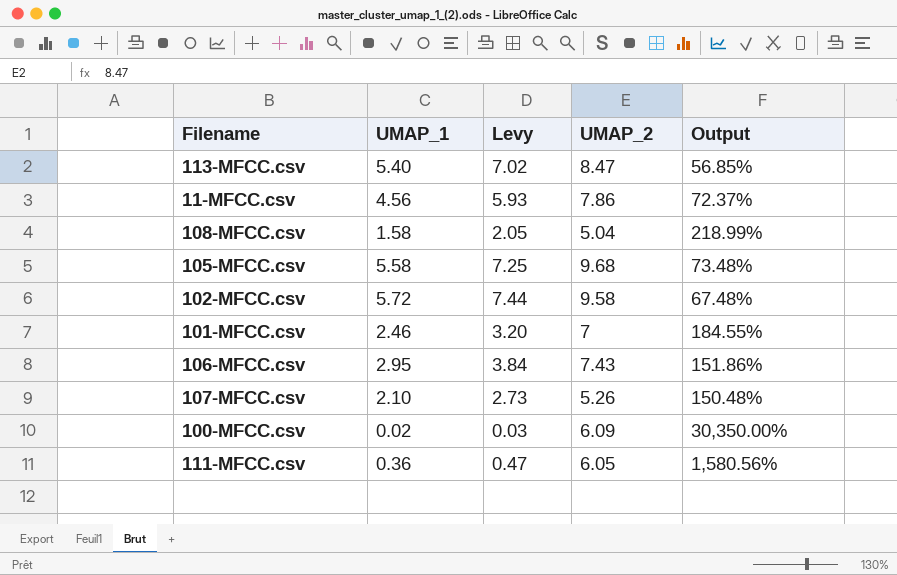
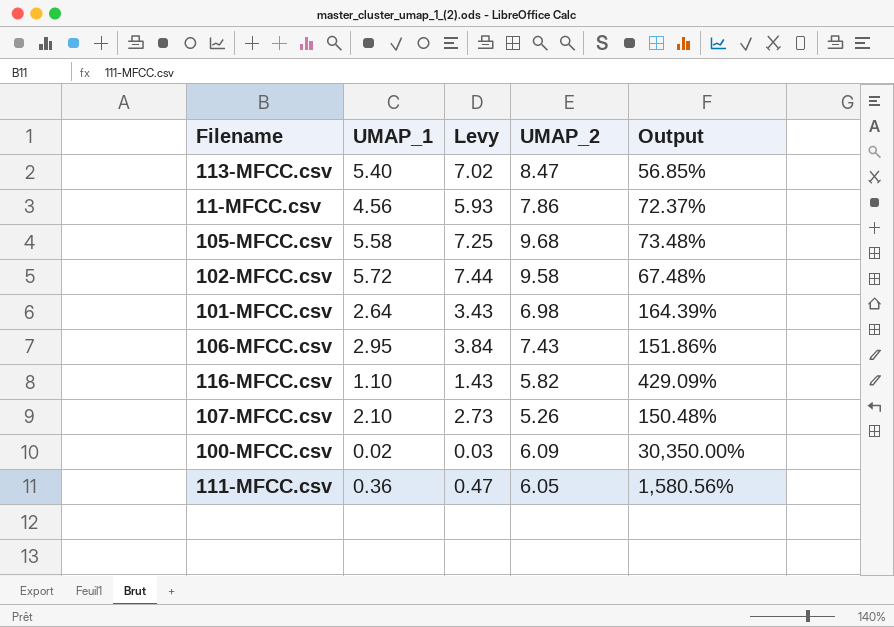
row 108-MFCC.csv: 1.58 | 2.05 | 5.04 | 218.99% -> none
101-MFCC.csv | UMAP_1: 2.46 -> 2.64
101-MFCC.csv | Levy: 3.20 -> 3.43
101-MFCC.csv | UMAP_2: 7 -> 6.98
101-MFCC.csv | Output: 184.55% -> 164.39%
row 116-MFCC.csv: none -> 1.10 | 1.43 | 5.82 | 429.09%

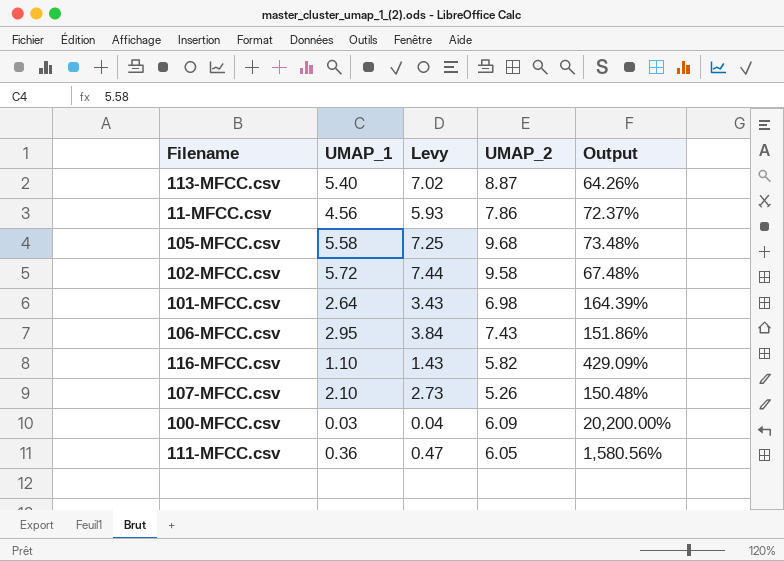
113-MFCC.csv | UMAP_2: 8.47 -> 8.87
113-MFCC.csv | Output: 56.85% -> 64.26%
100-MFCC.csv | UMAP_1: 0.02 -> 0.03
100-MFCC.csv | Levy: 0.03 -> 0.04
100-MFCC.csv | Output: 30,350.00% -> 20,200.00%

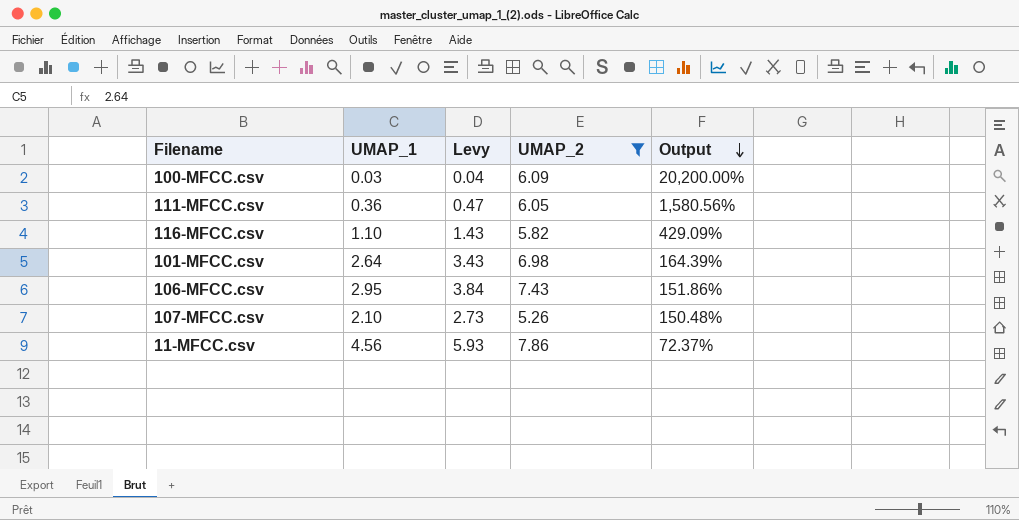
filter: none -> UMAP_2 <= 7.86
row order: none -> Output descending

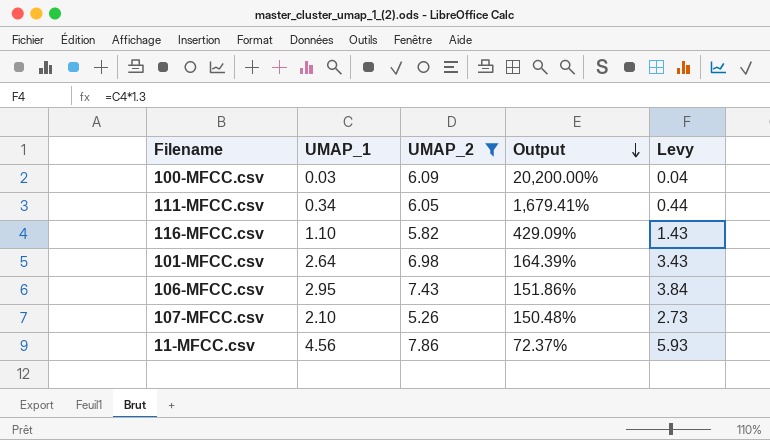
column Levy | position: 3 -> 5
111-MFCC.csv | UMAP_1: 0.36 -> 0.34
111-MFCC.csv | Output: 1,580.56% -> 1,679.41%
111-MFCC.csv | Levy: 0.47 -> 0.44

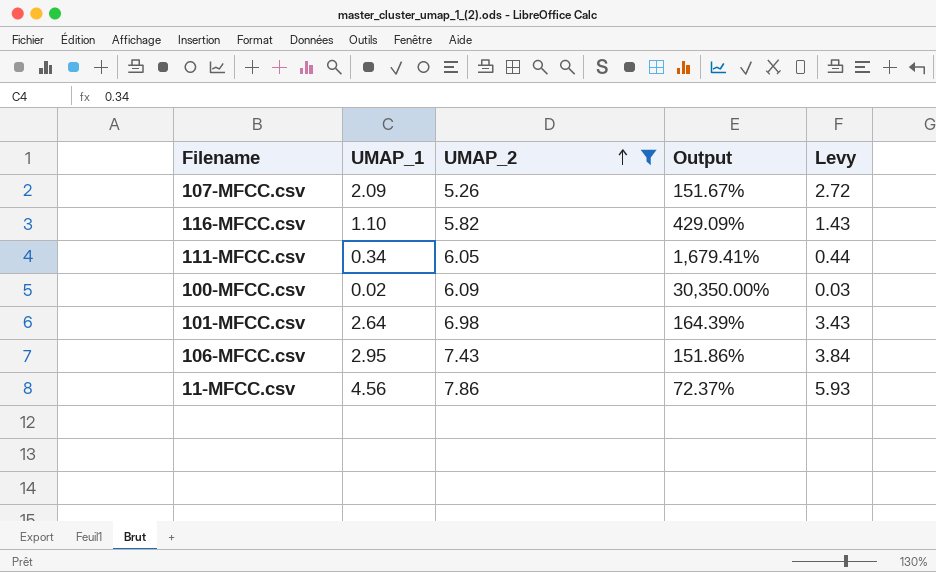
row order: Output descending -> UMAP_2 ascending
107-MFCC.csv | UMAP_1: 2.10 -> 2.09
107-MFCC.csv | Output: 150.48% -> 151.67%
107-MFCC.csv | Levy: 2.73 -> 2.72
100-MFCC.csv | UMAP_1: 0.03 -> 0.02
100-MFCC.csv | Output: 20,200.00% -> 30,350.00%
100-MFCC.csv | Levy: 0.04 -> 0.03

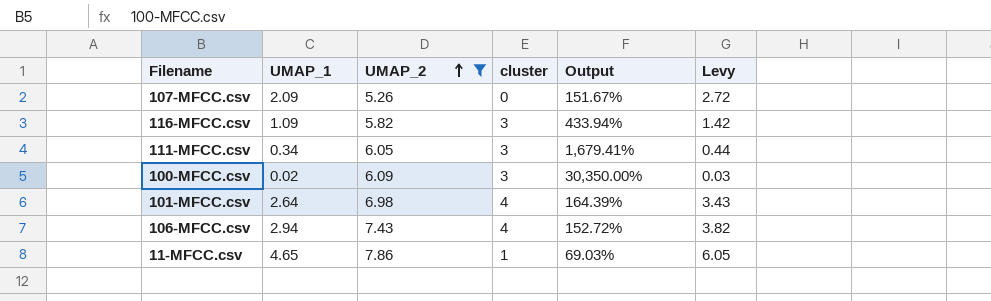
column cluster | position: none -> 4
116-MFCC.csv | UMAP_1: 1.10 -> 1.09
116-MFCC.csv | Output: 429.09% -> 433.94%
116-MFCC.csv | Levy: 1.43 -> 1.42
106-MFCC.csv | UMAP_1: 2.95 -> 2.94
106-MFCC.csv | Output: 151.86% -> 152.72%
106-MFCC.csv | Levy: 3.84 -> 3.82
11-MFCC.csv | UMAP_1: 4.56 -> 4.65
11-MFCC.csv | Output: 72.37% -> 69.03%
11-MFCC.csv | Levy: 5.93 -> 6.05

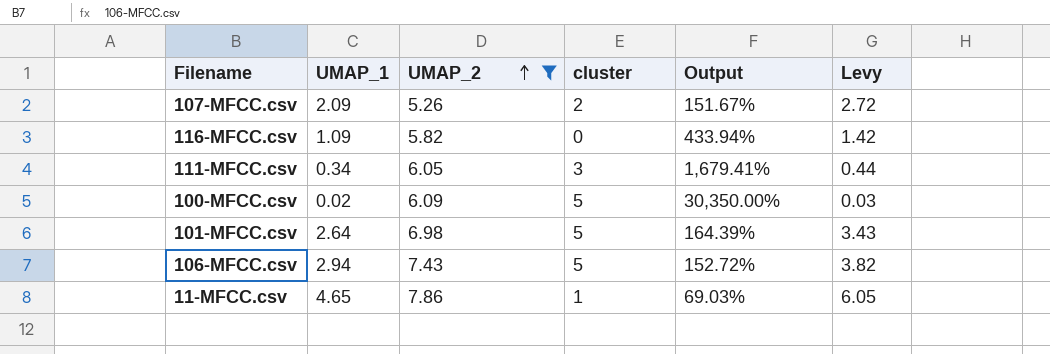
107-MFCC.csv | cluster: 0 -> 2
116-MFCC.csv | cluster: 3 -> 0
100-MFCC.csv | cluster: 3 -> 5
101-MFCC.csv | cluster: 4 -> 5
106-MFCC.csv | cluster: 4 -> 5

